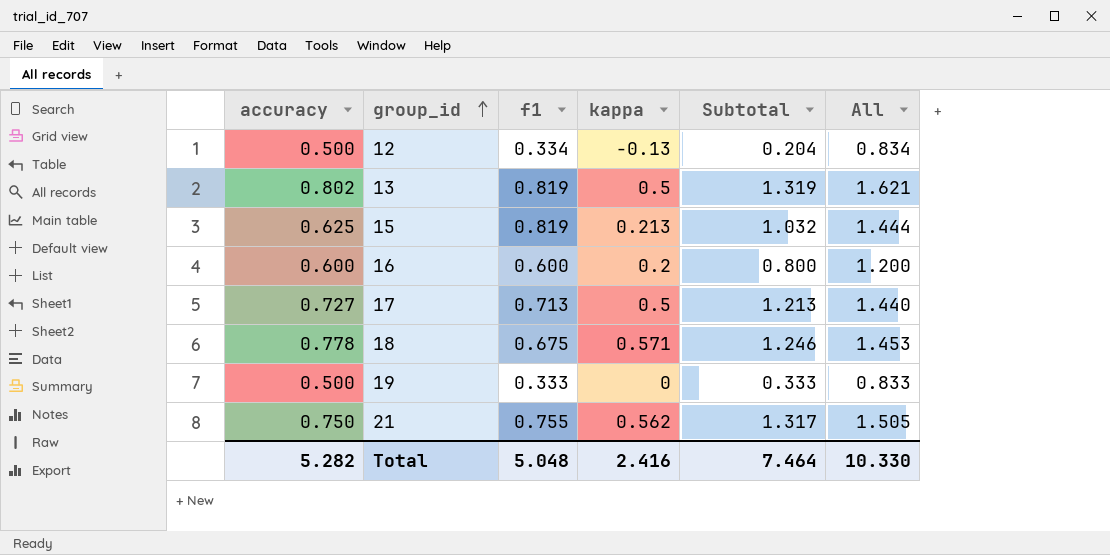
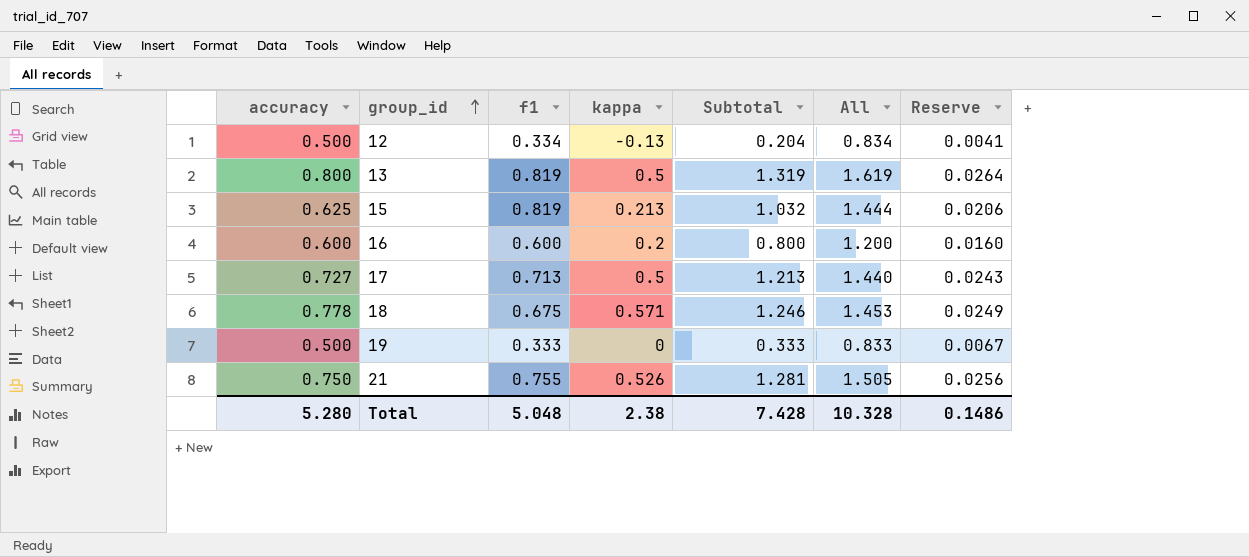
column Reserve | formula: none -> [Subtotal] * 0.02
13 | accuracy: 0.802 -> 0.800
13 | All: 1.621 -> 1.619
21 | kappa: 0.562 -> 0.526
21 | Subtotal: 1.317 -> 1.281
Total | accuracy: 5.282 -> 5.280
Total | kappa: 2.416 -> 2.38
Total | Subtotal: 7.464 -> 7.428
Total | All: 10.330 -> 10.328

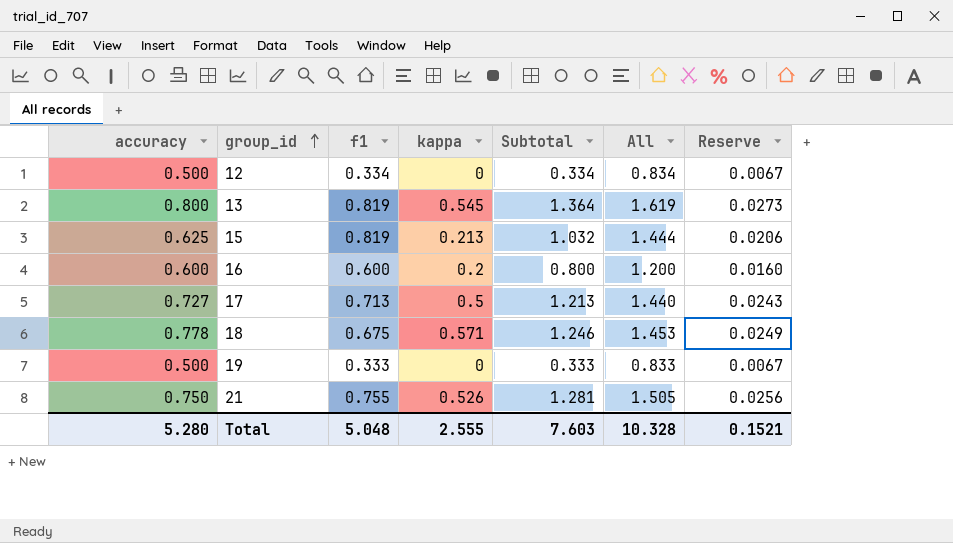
12 | kappa: -0.13 -> 0
12 | Subtotal: 0.204 -> 0.334
12 | Reserve: 0.0041 -> 0.0067
13 | kappa: 0.5 -> 0.545
13 | Subtotal: 1.319 -> 1.364
13 | Reserve: 0.0264 -> 0.0273
Total | kappa: 2.38 -> 2.555
Total | Subtotal: 7.428 -> 7.603
Total | Reserve: 0.1486 -> 0.1521

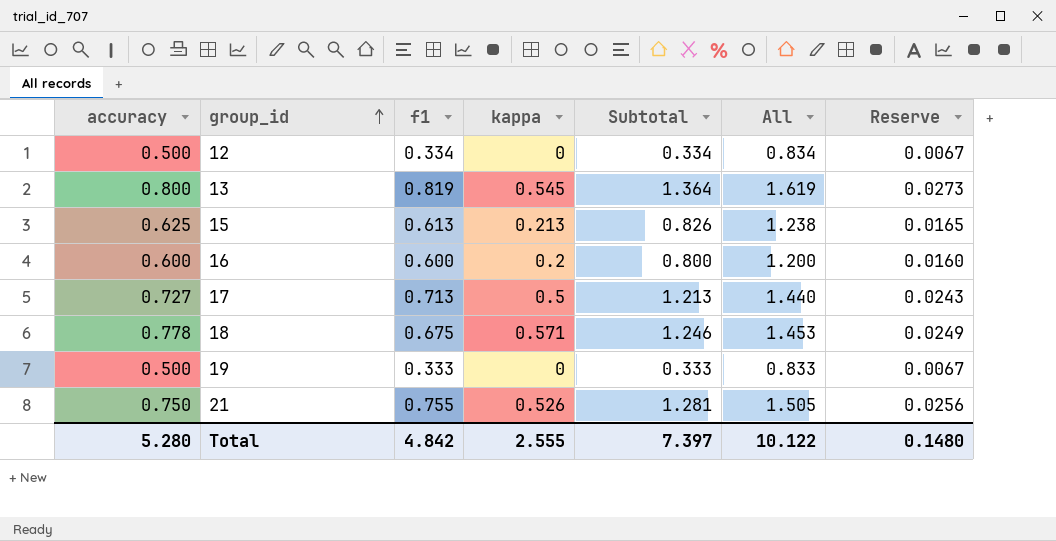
15 | f1: 0.819 -> 0.613
15 | Subtotal: 1.032 -> 0.826
15 | All: 1.444 -> 1.238
15 | Reserve: 0.0206 -> 0.0165
Total | f1: 5.048 -> 4.842
Total | Subtotal: 7.603 -> 7.397
Total | All: 10.328 -> 10.122
Total | Reserve: 0.1521 -> 0.1480

